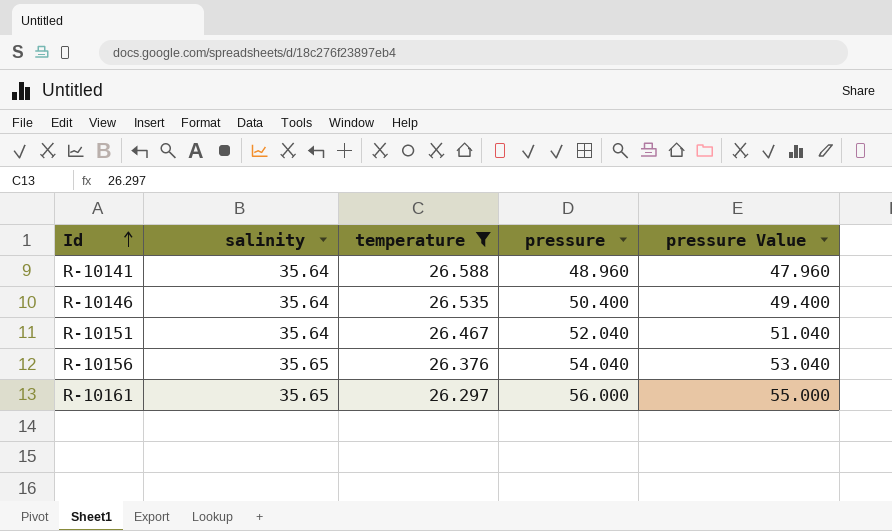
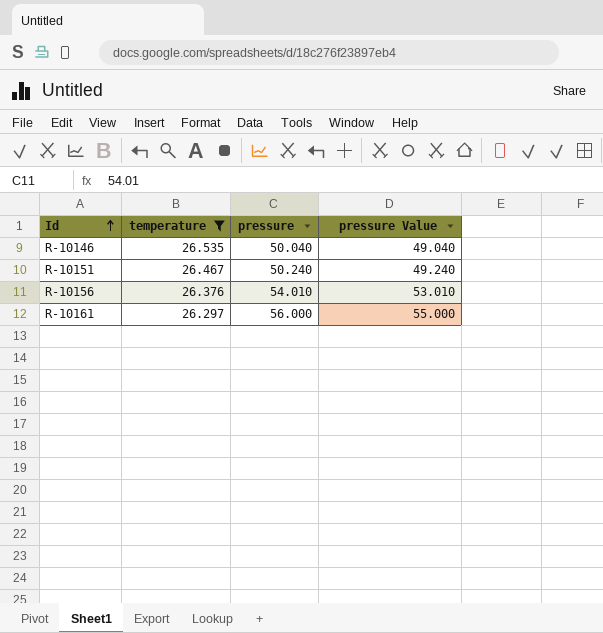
column salinity | position: 2 -> none
row R-10141: 35.64 | 26.588 | 48.960 | 47.960 -> none
R-10146 | pressure: 50.400 -> 50.040
R-10146 | pressure Value: 49.400 -> 49.040
R-10151 | pressure: 52.040 -> 50.240
R-10151 | pressure Value: 51.040 -> 49.240
R-10156 | pressure: 54.040 -> 54.010
R-10156 | pressure Value: 53.040 -> 53.010

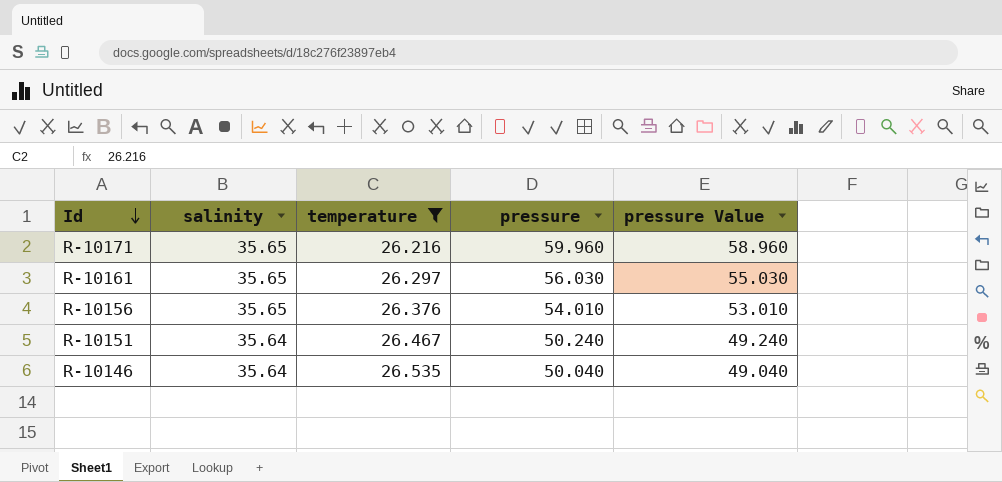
row order: Id ascending -> Id descending
column salinity | position: none -> 2
row R-10171: none -> 35.65 | 26.216 | 59.960 | 58.960
R-10161 | pressure: 56.000 -> 56.030
R-10161 | pressure Value: 55.000 -> 55.030

